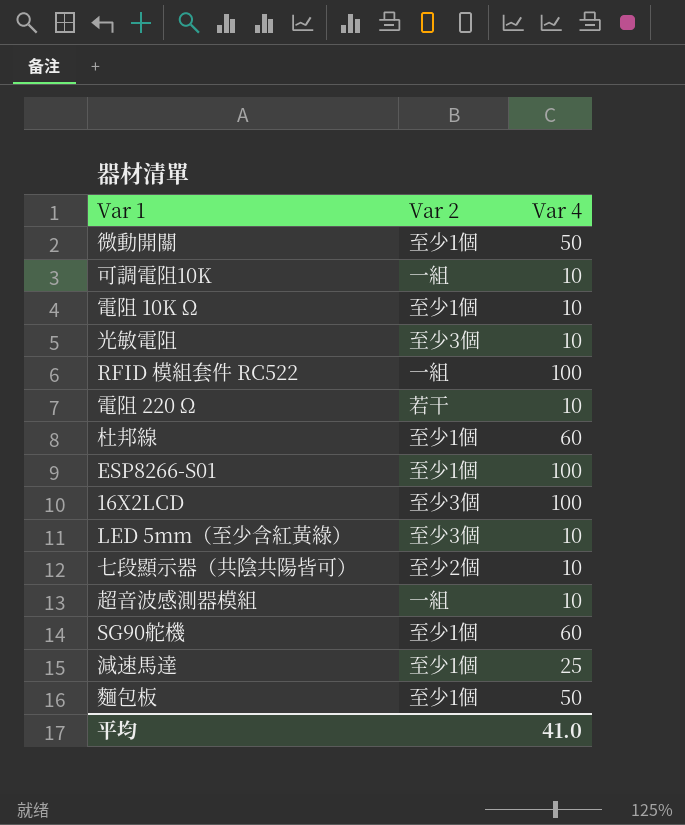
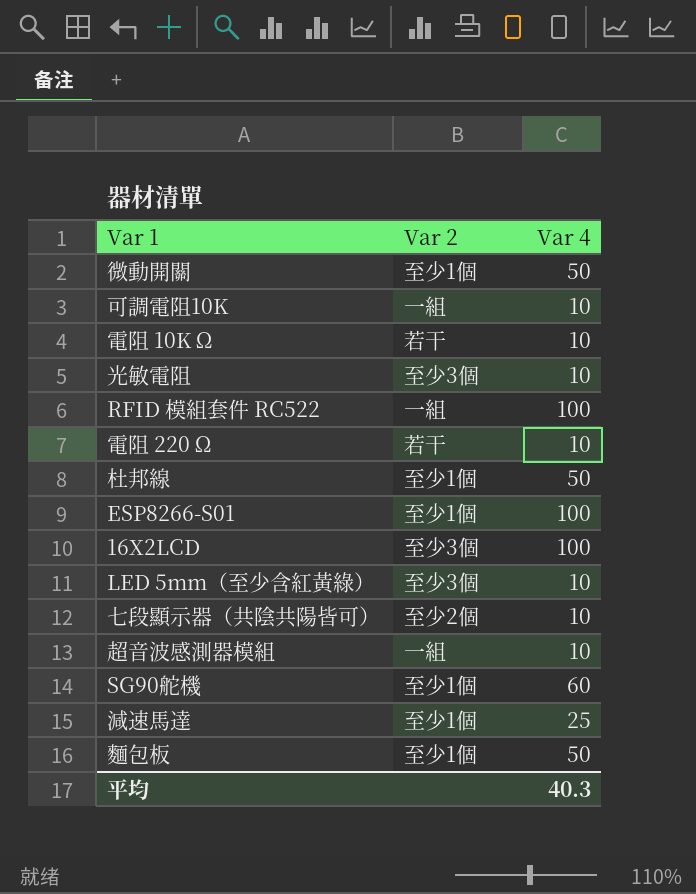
電阻 10K Ω | Var 2: 至少1個 -> 若干
杜邦線 | Var 4: 60 -> 50
平均 | Var 4: 41.0 -> 40.3

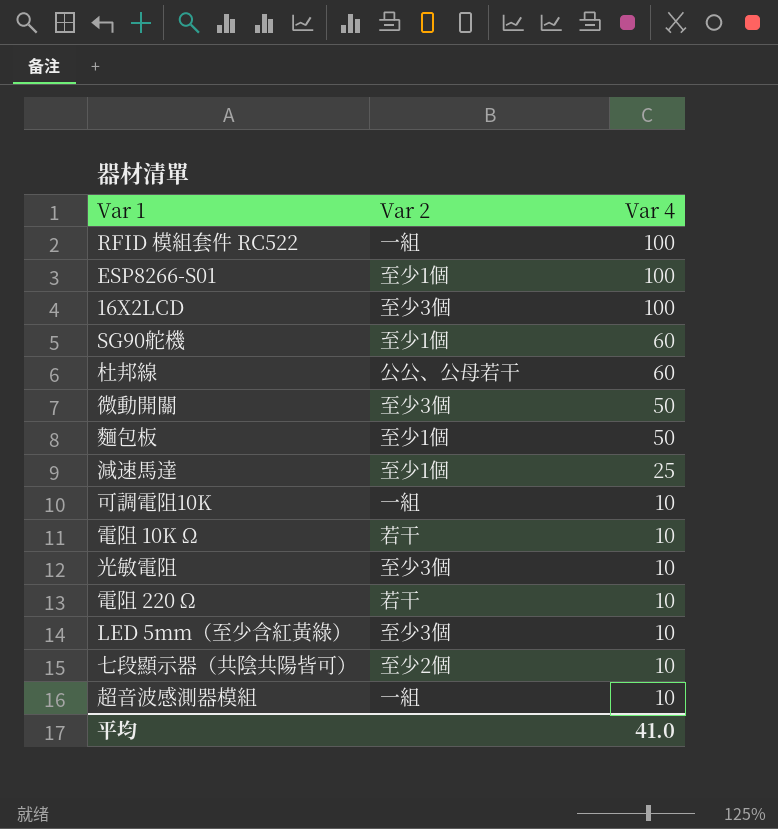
row order: none -> Var 4 descending
杜邦線 | Var 2: 至少1個 -> 公公、公母若干
杜邦線 | Var 4: 50 -> 60
微動開關 | Var 2: 至少1個 -> 至少3個
平均 | Var 4: 40.3 -> 41.0

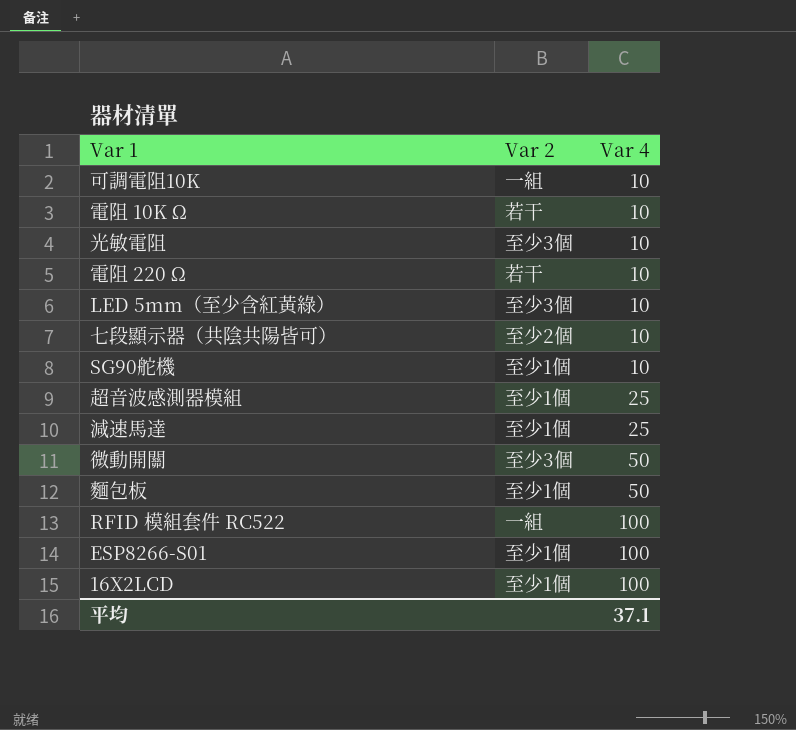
row order: Var 4 descending -> Var 4 ascending
row 杜邦線: 公公、公母若干 | 60 -> none
SG90舵機 | Var 4: 60 -> 10
超音波感測器模組 | Var 2: 一組 -> 至少1個
超音波感測器模組 | Var 4: 10 -> 25
16X2LCD | Var 2: 至少3個 -> 至少1個
平均 | Var 4: 41.0 -> 37.1

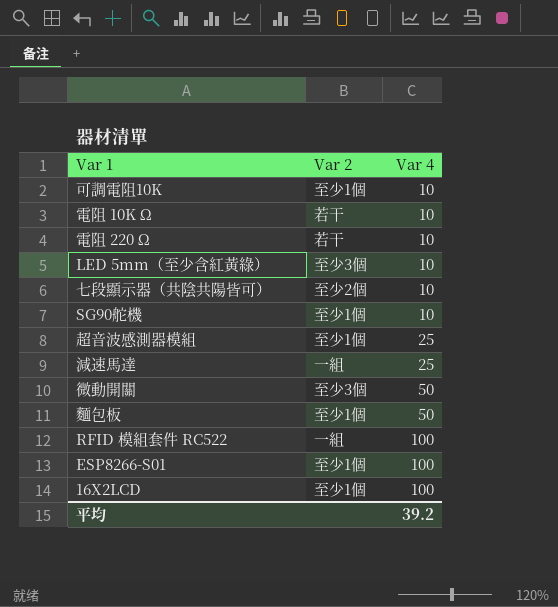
row 光敏電阻: 至少3個 | 10 -> none
可調電阻10K | Var 2: 一組 -> 至少1個
減速馬達 | Var 2: 至少1個 -> 一組
平均 | Var 4: 37.1 -> 39.2

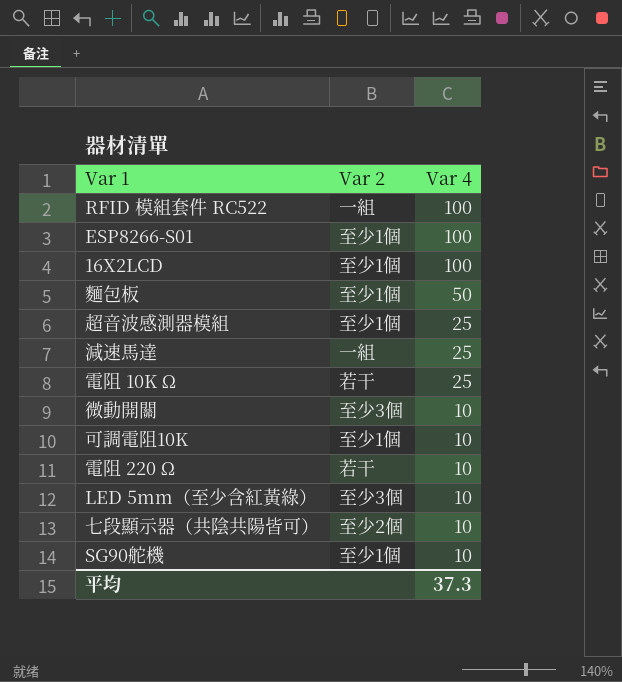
row order: Var 4 ascending -> Var 4 descending
電阻 10K Ω | Var 4: 10 -> 25
微動開關 | Var 4: 50 -> 10
平均 | Var 4: 39.2 -> 37.3

